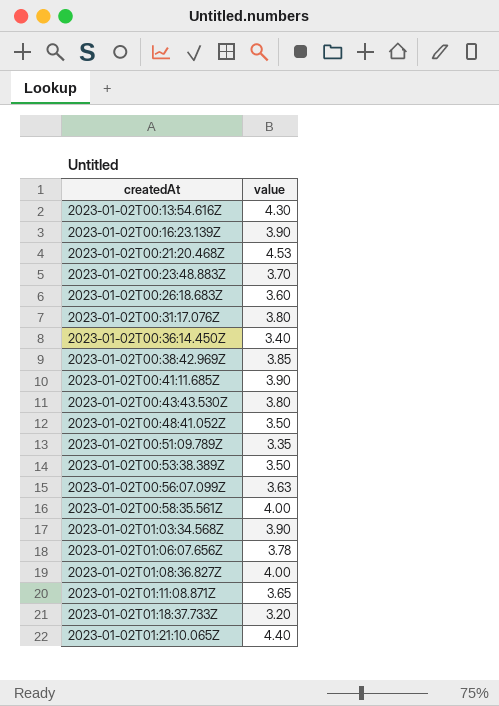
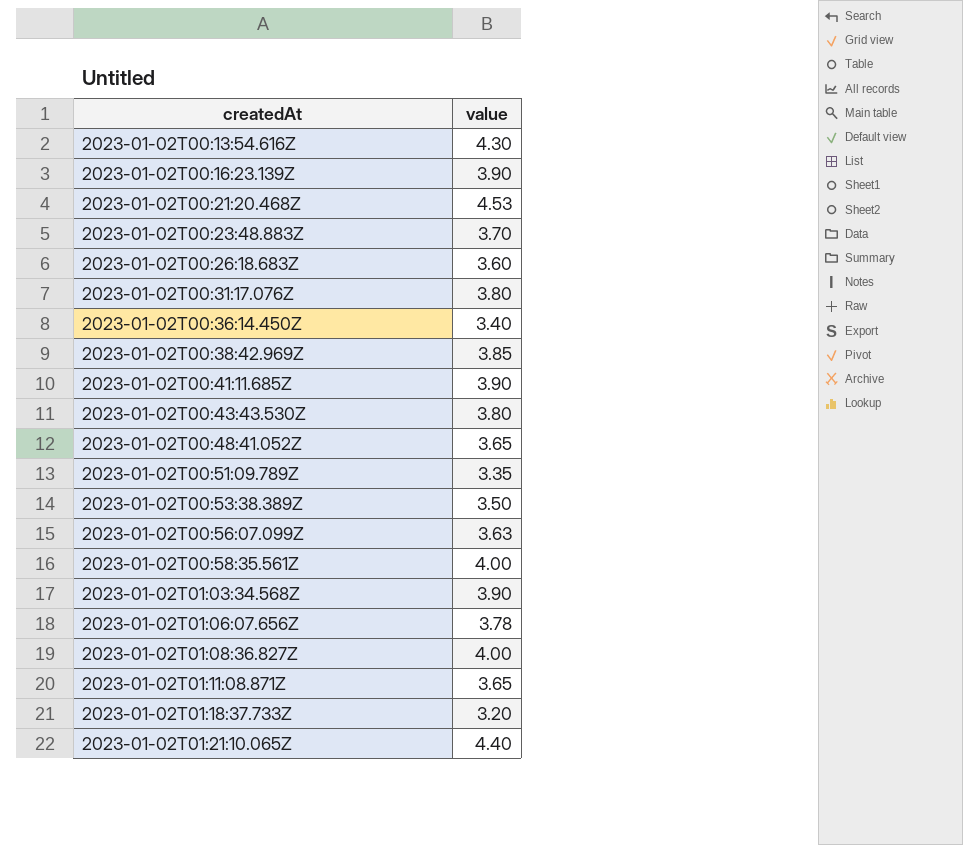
2023-01-02T00:48:41.052Z | value: 3.50 -> 3.65

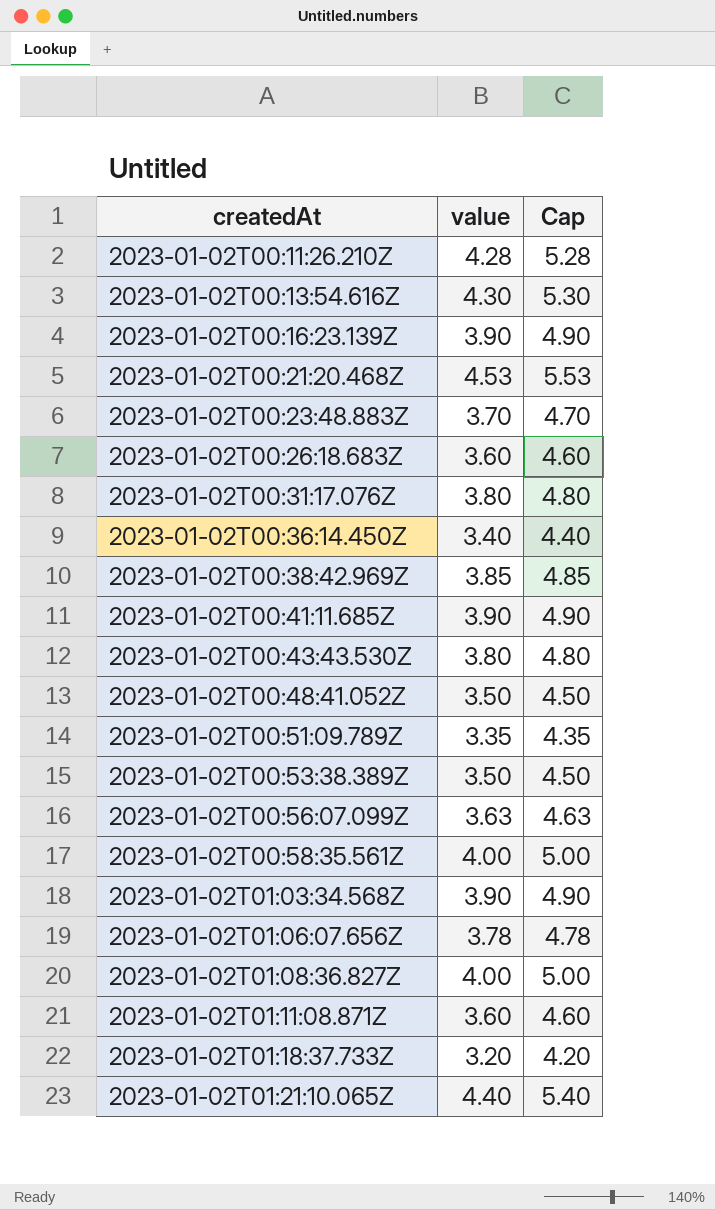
column Cap | formula: none -> [value] + 1
row 2023-01-02T00:11:26.210Z: none -> 4.28 | 5.28
2023-01-02T00:48:41.052Z | value: 3.65 -> 3.50
2023-01-02T01:11:08.871Z | value: 3.65 -> 3.60

